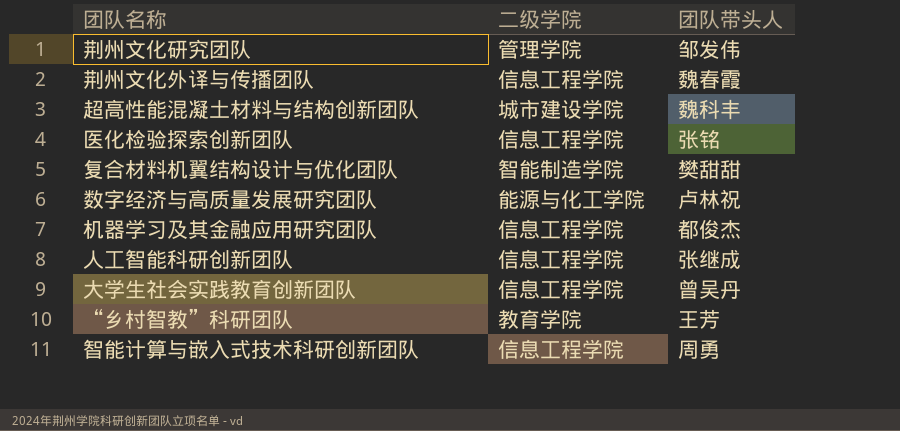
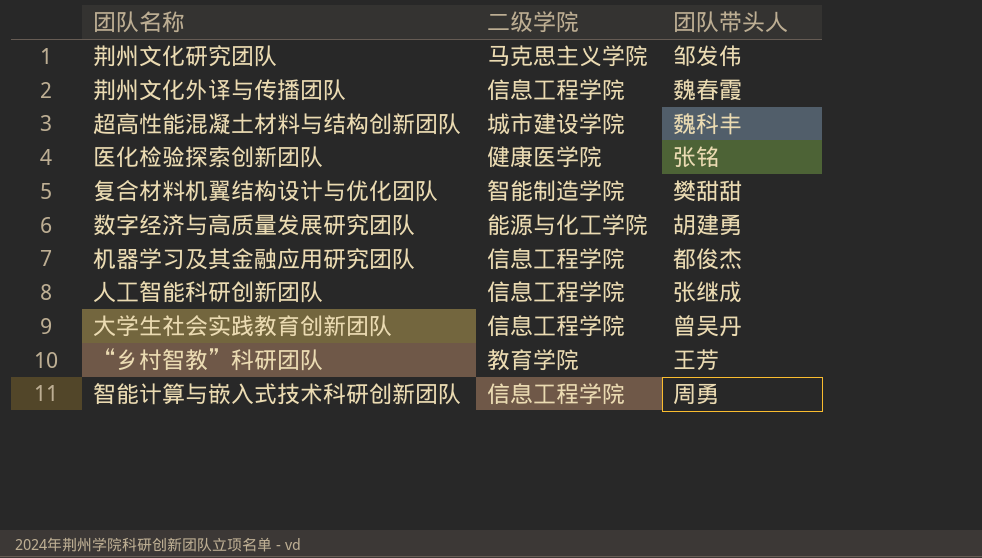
荆州文化研究团队 | 二级学院: 管理学院 -> 马克思主义学院
医化检验探索创新团队 | 二级学院: 信息工程学院 -> 健康医学院
数字经济与高质量发展研究团队 | 团队带头人: 卢林祝 -> 胡建勇

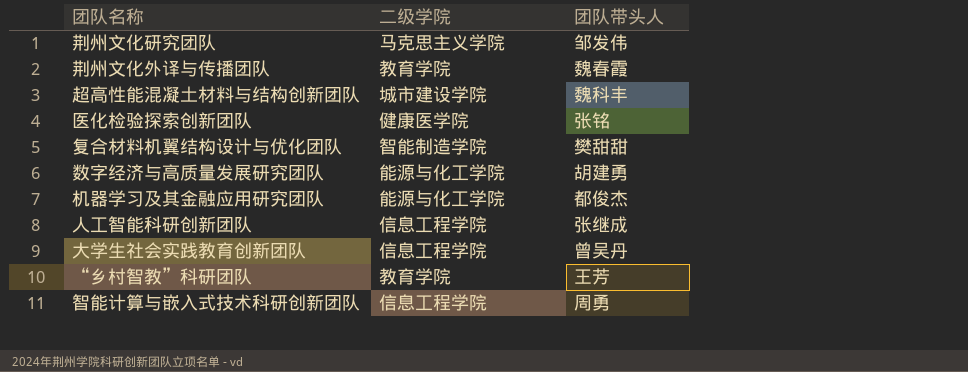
荆州文化外译与传播团队 | 二级学院: 信息工程学院 -> 教育学院
机器学习及其金融应用研究团队 | 二级学院: 信息工程学院 -> 能源与化工学院

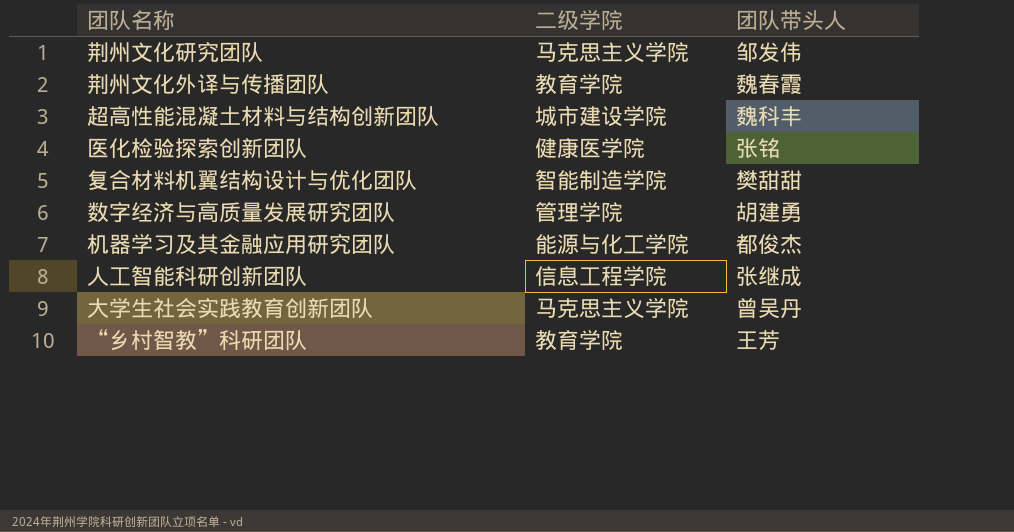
row 智能计算与嵌入式技术科研创新团队: 信息工程学院 | 周勇 -> none
数字经济与高质量发展研究团队 | 二级学院: 能源与化工学院 -> 管理学院
大学生社会实践教育创新团队 | 二级学院: 信息工程学院 -> 马克思主义学院

